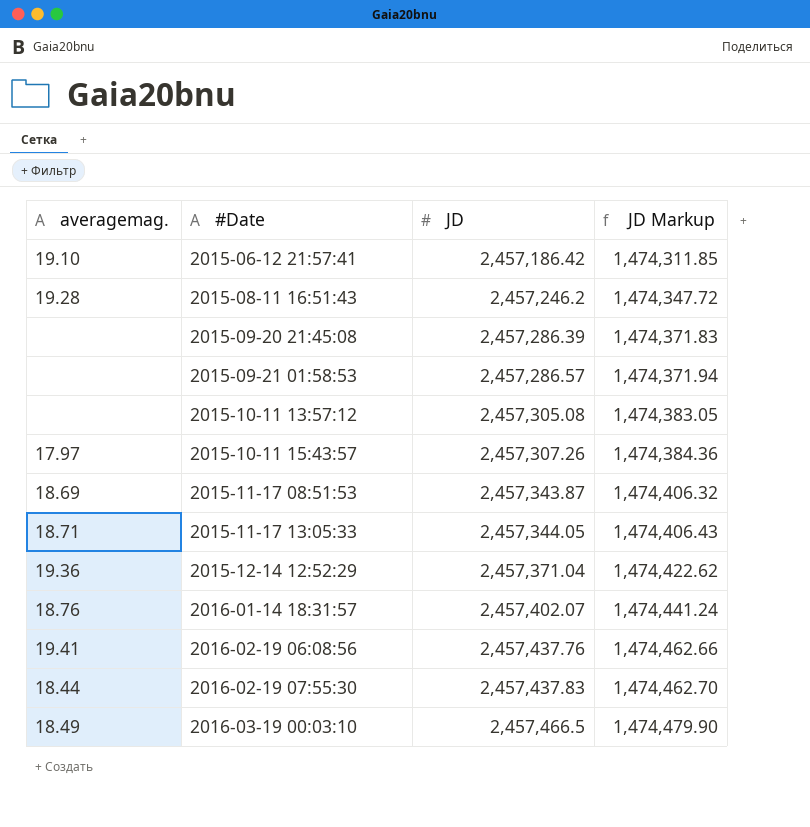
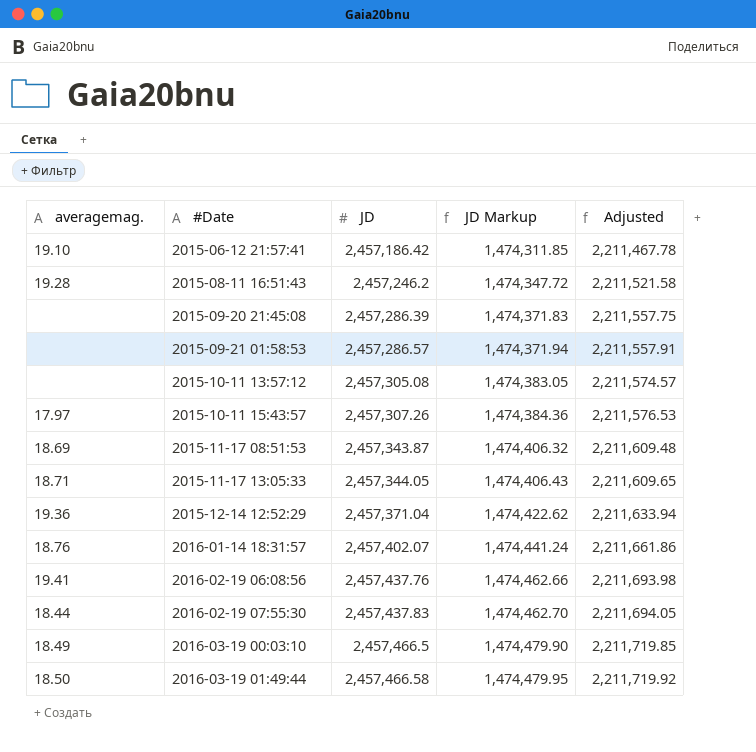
column Adjusted | formula: none -> [JD] * 0.9
row 2016-03-19 01:49:44: none -> 18.50 | 2,457,466.58 | 1,474,479.95 | 2,211,719.92

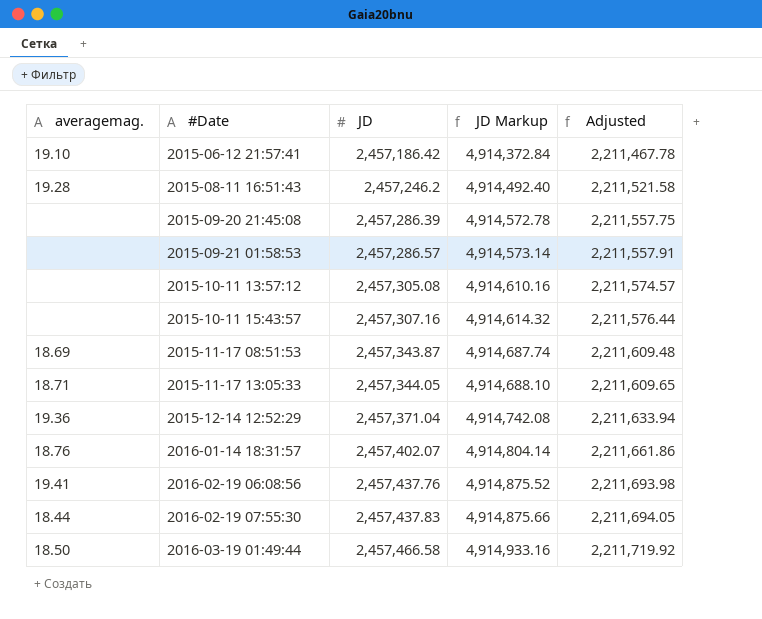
column JD Markup | formula: [JD] * 0.6 -> [JD] * 2
row 2016-03-19 00:03:10: 18.49 | 2,457,466.5 | 1,474,479.90 | 2,211,719.85 -> none
2015-10-11 15:43:57 | averagemag.: 17.97 -> none
2015-10-11 15:43:57 | JD: 2,457,307.26 -> 2,457,307.16
2015-10-11 15:43:57 | Adjusted: 2,211,576.53 -> 2,211,576.44

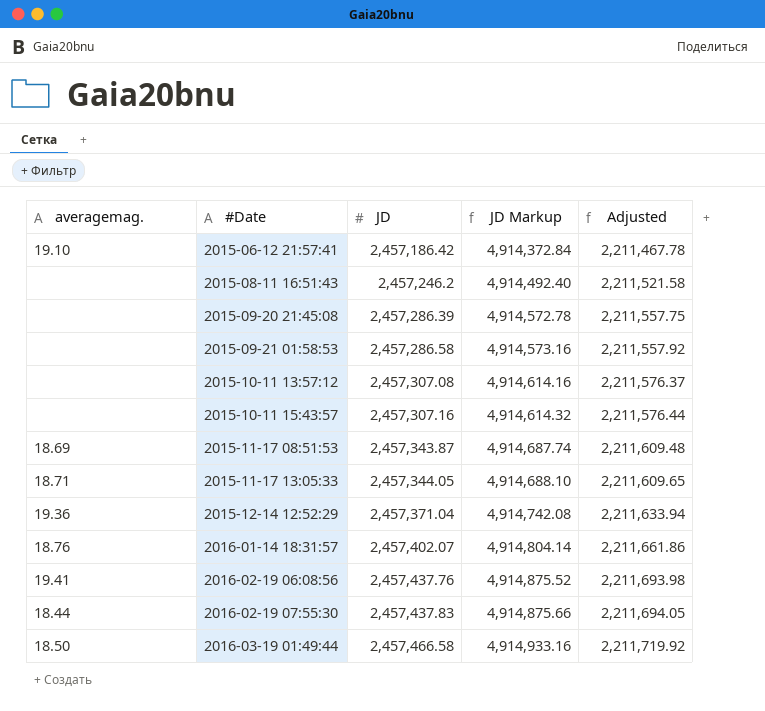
2015-08-11 16:51:43 | averagemag.: 19.28 -> none
2015-09-21 01:58:53 | JD: 2,457,286.57 -> 2,457,286.58
2015-09-21 01:58:53 | JD Markup: 4,914,573.14 -> 4,914,573.16
2015-09-21 01:58:53 | Adjusted: 2,211,557.91 -> 2,211,557.92
2015-10-11 13:57:12 | JD: 2,457,305.08 -> 2,457,307.08
2015-10-11 13:57:12 | JD Markup: 4,914,610.16 -> 4,914,614.16
2015-10-11 13:57:12 | Adjusted: 2,211,574.57 -> 2,211,576.37

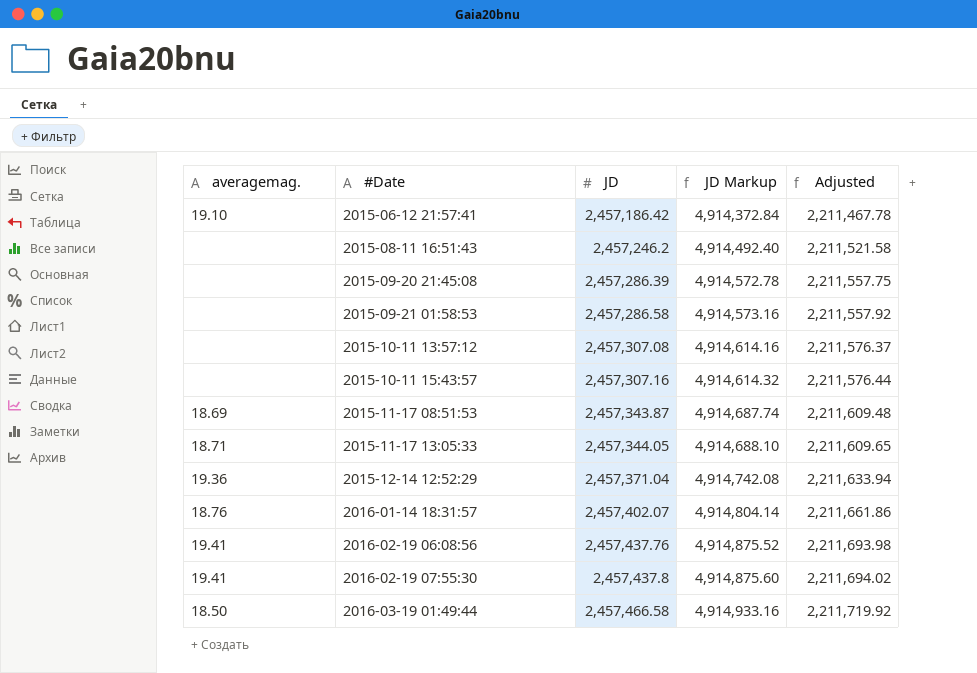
2016-02-19 07:55:30 | averagemag.: 18.44 -> 19.41
2016-02-19 07:55:30 | JD: 2,457,437.83 -> 2,457,437.8
2016-02-19 07:55:30 | JD Markup: 4,914,875.66 -> 4,914,875.60
2016-02-19 07:55:30 | Adjusted: 2,211,694.05 -> 2,211,694.02

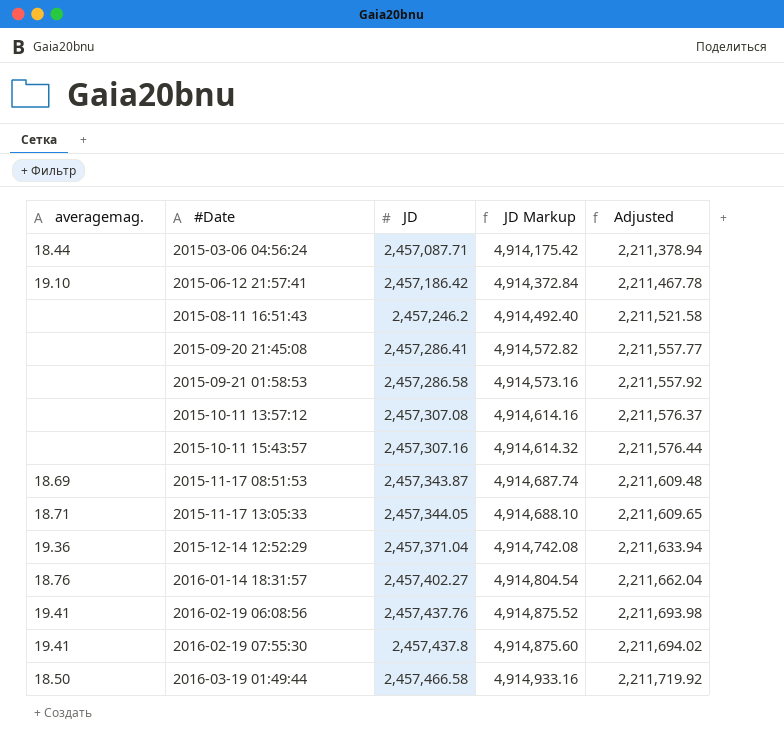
row 2015-03-06 04:56:24: none -> 18.44 | 2,457,087.71 | 4,914,175.42 | 2,211,378.94
2015-09-20 21:45:08 | JD: 2,457,286.39 -> 2,457,286.41
2015-09-20 21:45:08 | JD Markup: 4,914,572.78 -> 4,914,572.82
2015-09-20 21:45:08 | Adjusted: 2,211,557.75 -> 2,211,557.77
2016-01-14 18:31:57 | JD: 2,457,402.07 -> 2,457,402.27
2016-01-14 18:31:57 | JD Markup: 4,914,804.14 -> 4,914,804.54
2016-01-14 18:31:57 | Adjusted: 2,211,661.86 -> 2,211,662.04

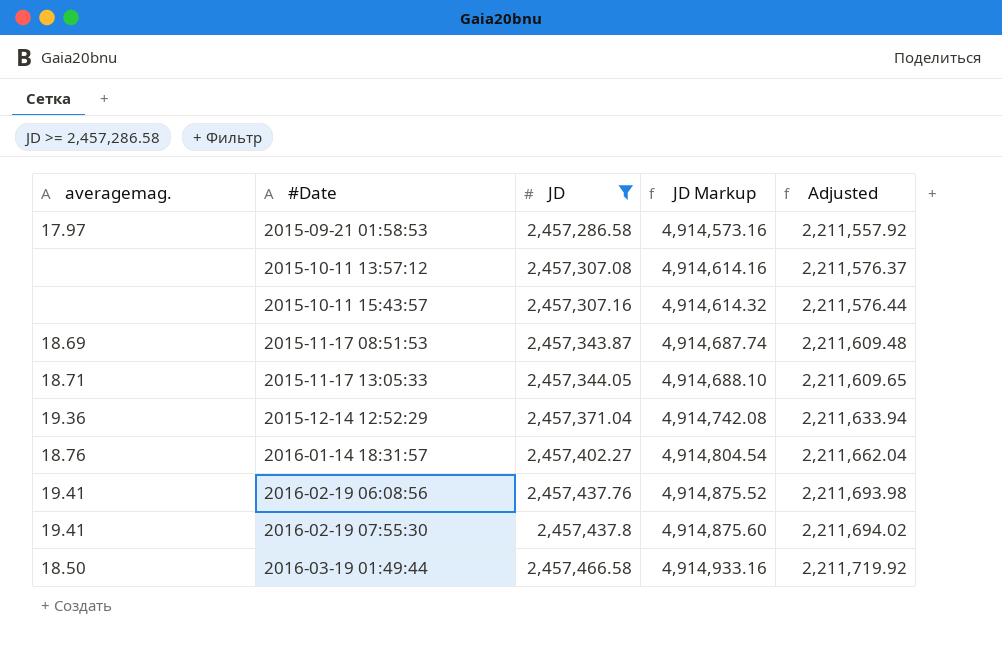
filter: none -> JD >= 2,457,286.58
2015-09-21 01:58:53 | averagemag.: none -> 17.97

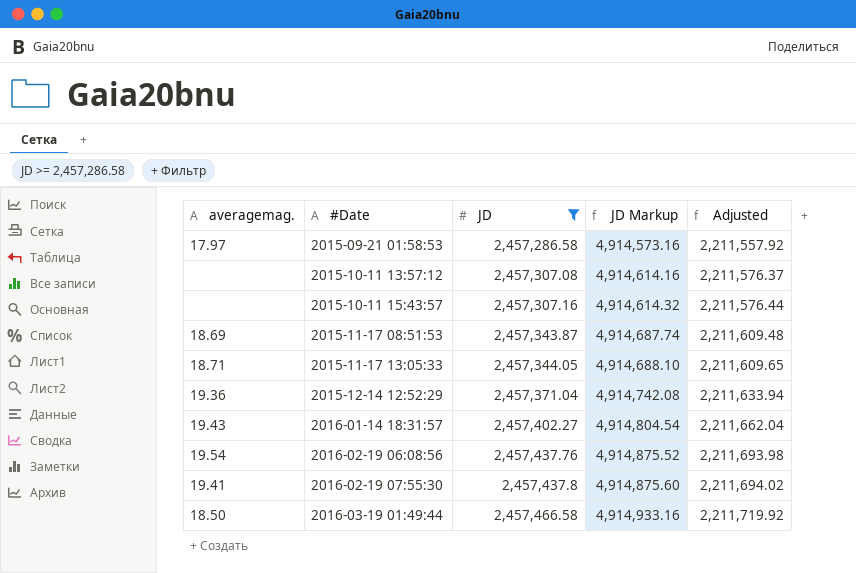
2016-01-14 18:31:57 | averagemag.: 18.76 -> 19.43
2016-02-19 06:08:56 | averagemag.: 19.41 -> 19.54

